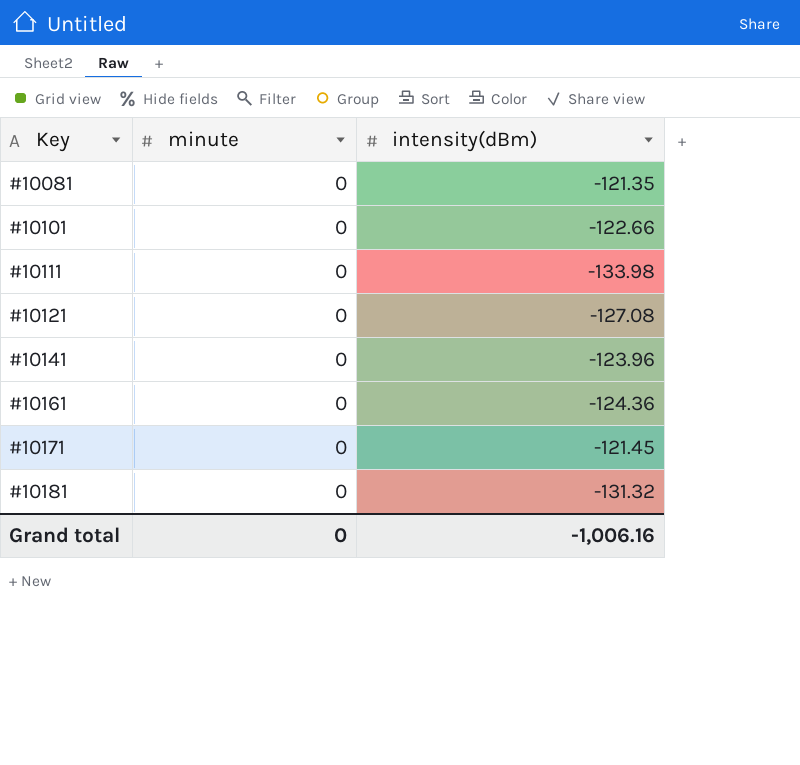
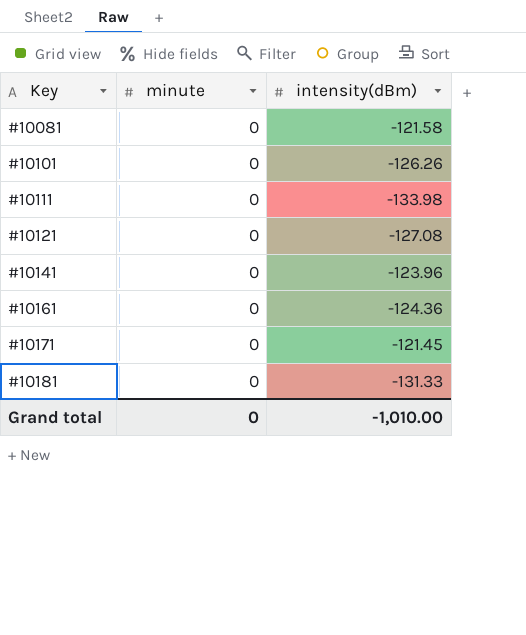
#10081 | intensity(dBm): -121.35 -> -121.58
#10101 | intensity(dBm): -122.66 -> -126.26
#10181 | intensity(dBm): -131.32 -> -131.33
Grand total | intensity(dBm): -1,006.16 -> -1,010.00

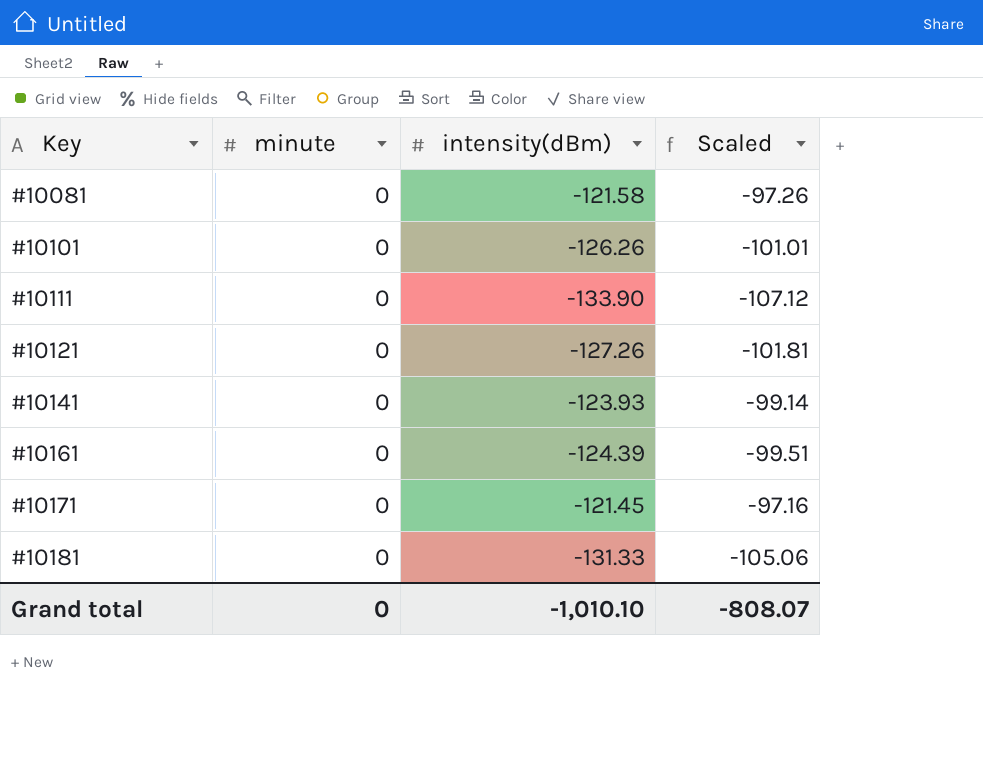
column Scaled | formula: none -> [intensity(dBm)] * 0.8
#10111 | intensity(dBm): -133.98 -> -133.90
#10121 | intensity(dBm): -127.08 -> -127.26
#10141 | intensity(dBm): -123.96 -> -123.93
#10161 | intensity(dBm): -124.36 -> -124.39
Grand total | intensity(dBm): -1,010.00 -> -1,010.10

